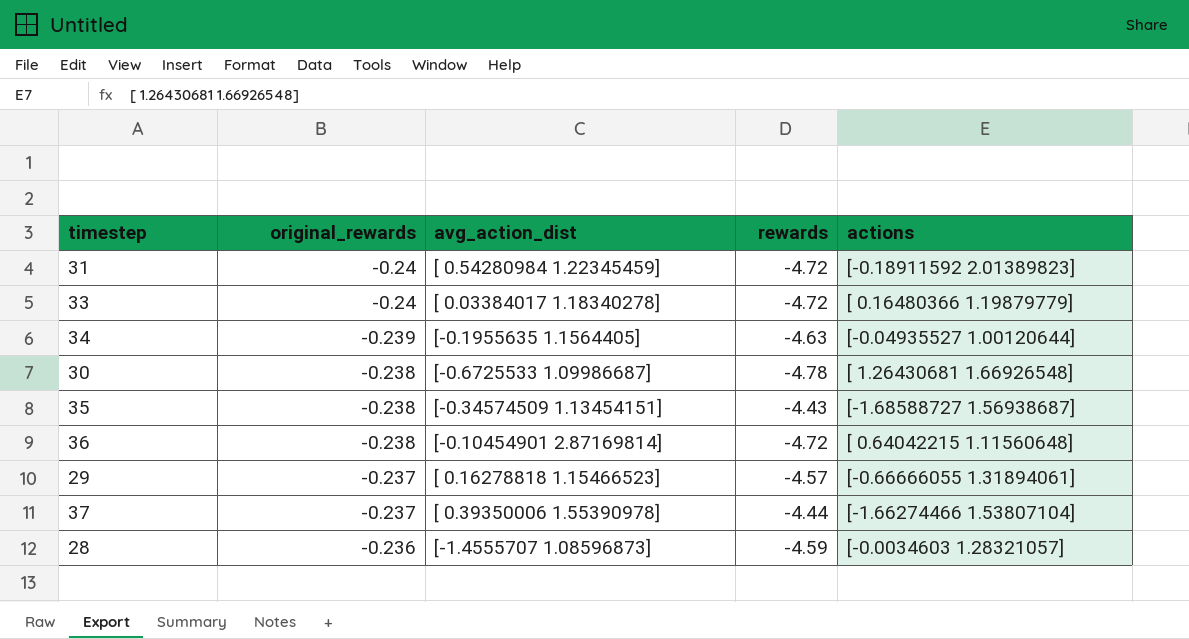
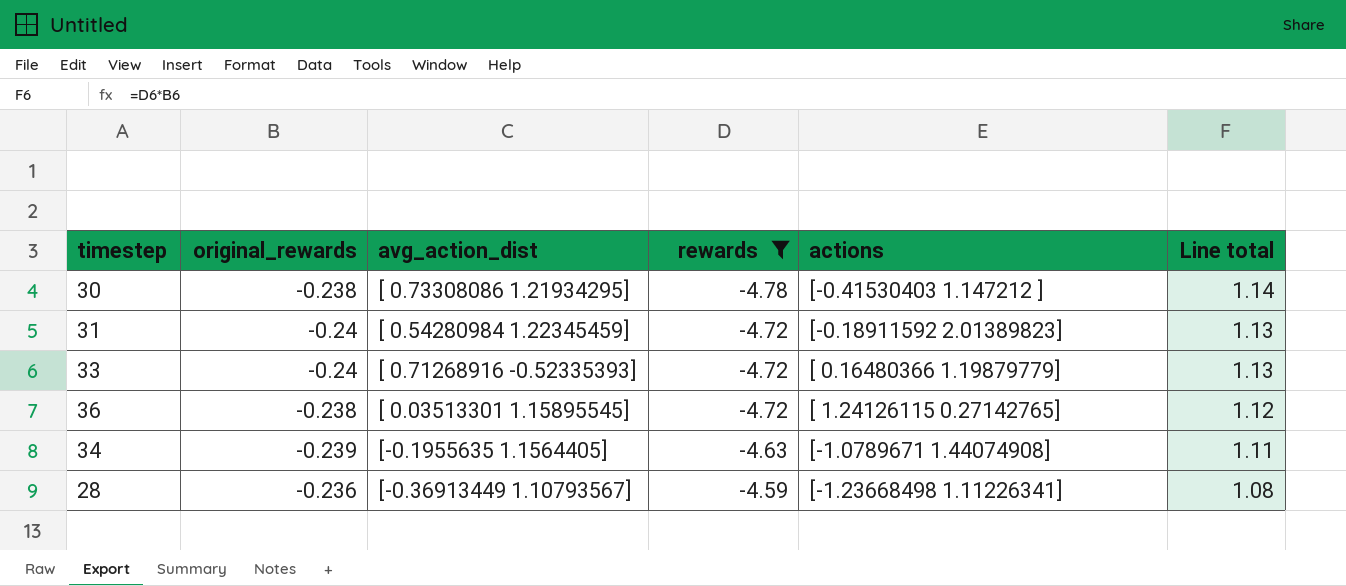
filter: none -> rewards <= -4.59
row order: original_rewards ascending -> rewards ascending
column Line total | formula: none -> [original_rewards] * [rewards]
30 | avg_action_dist: [-0.6725533 1.09986687] -> [ 0.73308086 1.21934295]
30 | actions: [ 1.26430681 1.66926548] -> [-0.41530403 1.147212 ]
33 | avg_action_dist: [ 0.03384017 1.18340278] -> [ 0.71268916 -0.52335393]
36 | avg_action_dist: [-0.10454901 2.87169814] -> [ 0.03513301 1.15895545]
36 | actions: [ 0.64042215 1.11560648] -> [ 1.24126115 0.27142765]
34 | actions: [-0.04935527 1.00120644] -> [-1.0789671 1.44074908]
28 | avg_action_dist: [-1.4555707 1.08596873] -> [-0.36913449 1.10793567]
28 | actions: [-0.0034603 1.28321057] -> [-1.23668498 1.11226341]

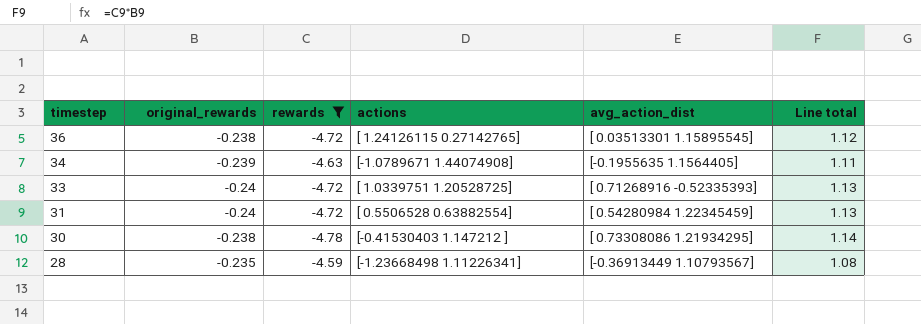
row order: rewards ascending -> timestep descending
column avg_action_dist | position: 3 -> 5
33 | actions: [ 0.16480366 1.19879779] -> [ 1.0339751 1.20528725]
31 | actions: [-0.18911592 2.01389823] -> [ 0.5506528 0.63882554]
28 | original_rewards: -0.236 -> -0.235

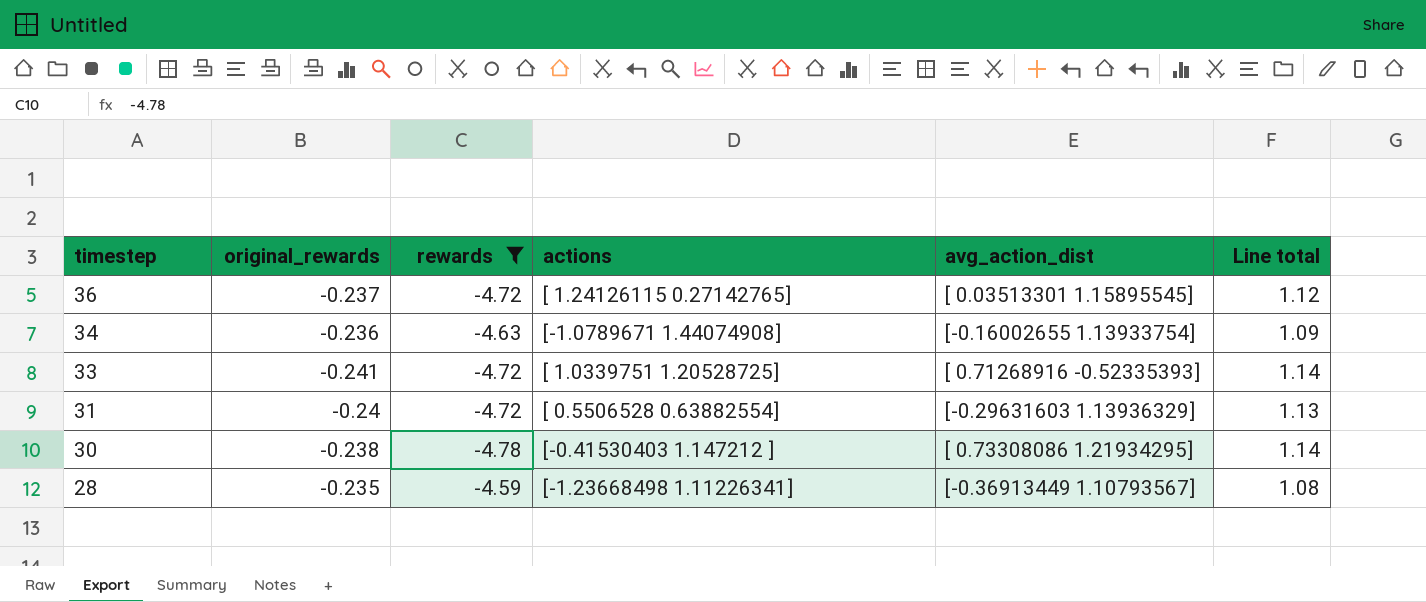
36 | original_rewards: -0.238 -> -0.237
34 | original_rewards: -0.239 -> -0.236
34 | avg_action_dist: [-0.1955635 1.1564405] -> [-0.16002655 1.13933754]
34 | Line total: 1.11 -> 1.09
33 | original_rewards: -0.24 -> -0.241
33 | Line total: 1.13 -> 1.14
31 | avg_action_dist: [ 0.54280984 1.22345459] -> [-0.29631603 1.13936329]

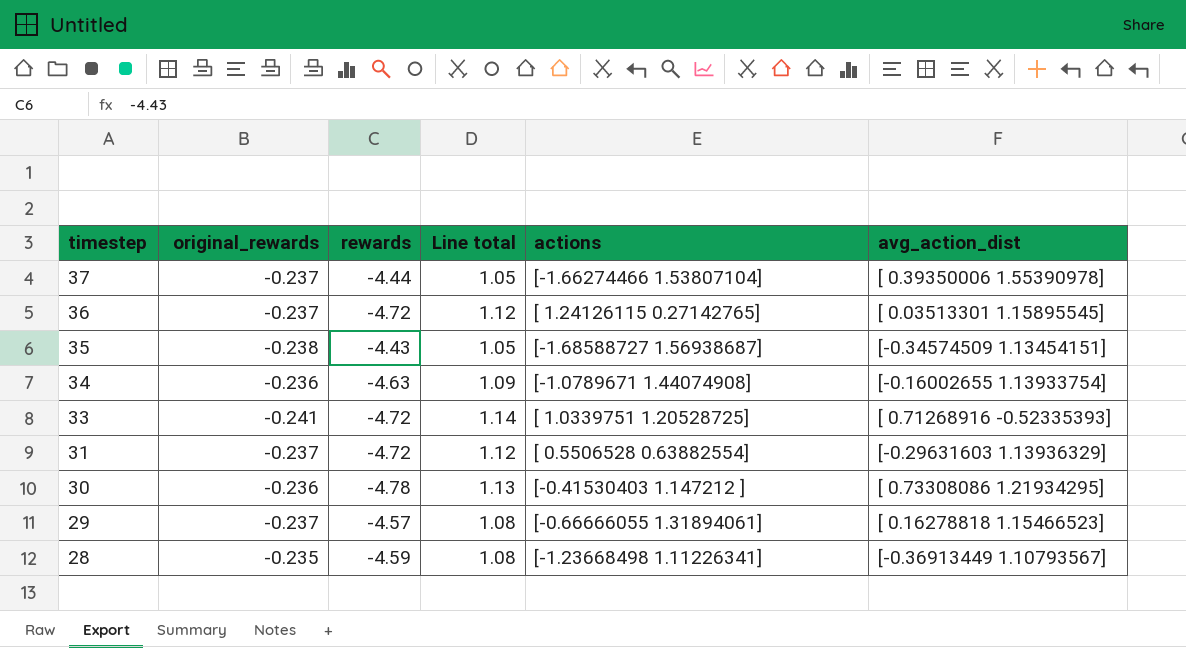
filter: rewards <= -4.59 -> none
column Line total | position: 6 -> 4
31 | original_rewards: -0.24 -> -0.237
31 | Line total: 1.13 -> 1.12
30 | original_rewards: -0.238 -> -0.236
30 | Line total: 1.14 -> 1.13

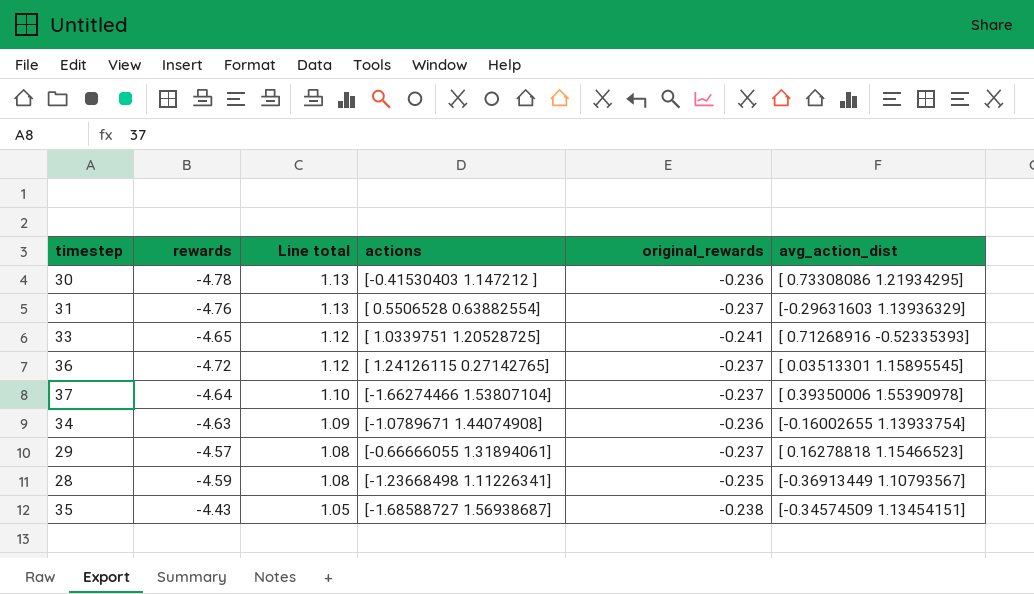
row order: timestep descending -> Line total descending
column original_rewards | position: 2 -> 5
31 | rewards: -4.72 -> -4.76
31 | Line total: 1.12 -> 1.13
33 | rewards: -4.72 -> -4.65
33 | Line total: 1.14 -> 1.12
37 | rewards: -4.44 -> -4.64
37 | Line total: 1.05 -> 1.10

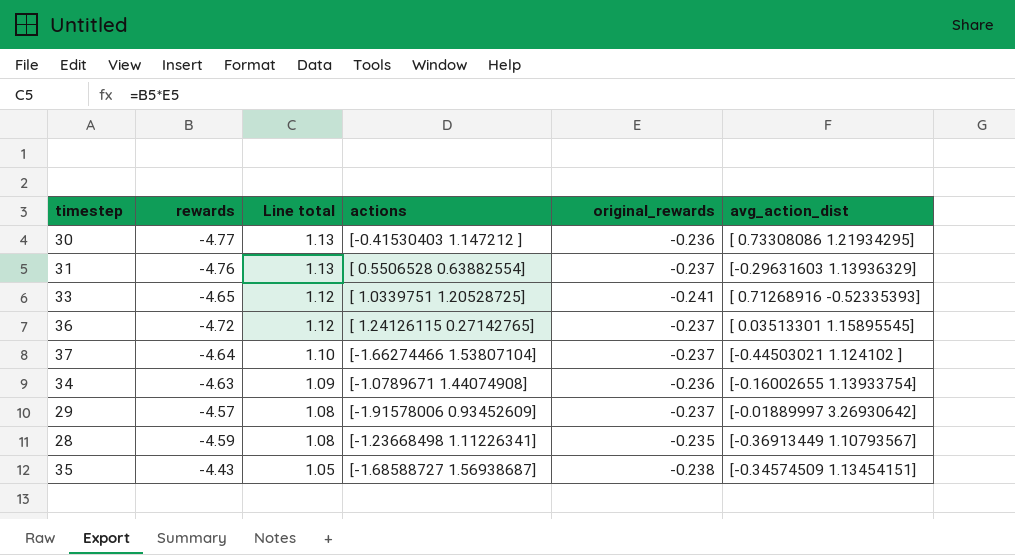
30 | rewards: -4.78 -> -4.77
37 | avg_action_dist: [ 0.39350006 1.55390978] -> [-0.44503021 1.124102 ]
29 | actions: [-0.66666055 1.31894061] -> [-1.91578006 0.93452609]
29 | avg_action_dist: [ 0.16278818 1.15466523] -> [-0.01889997 3.26930642]

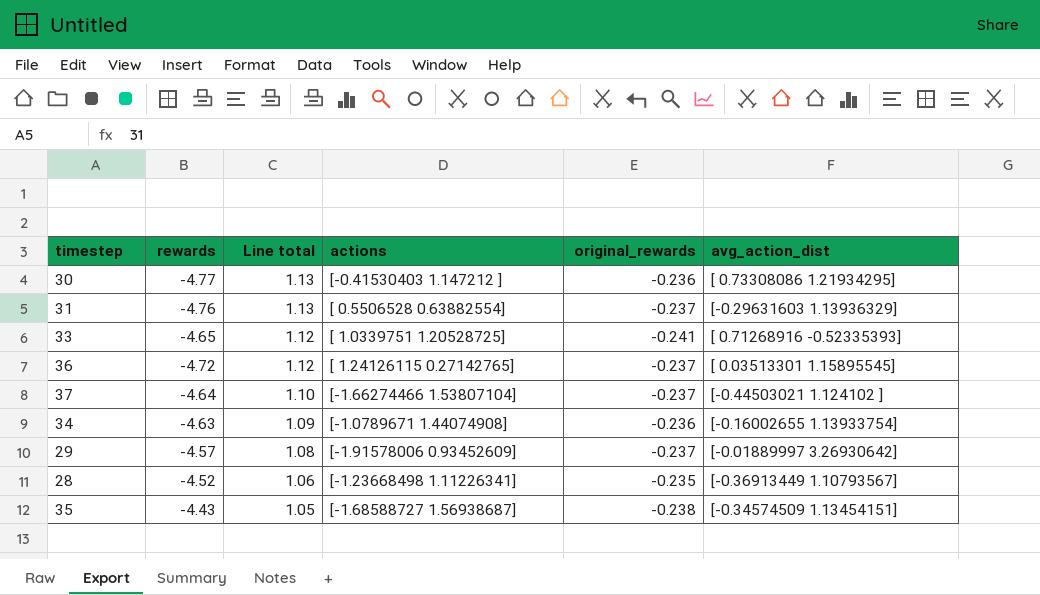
28 | rewards: -4.59 -> -4.52
28 | Line total: 1.08 -> 1.06

